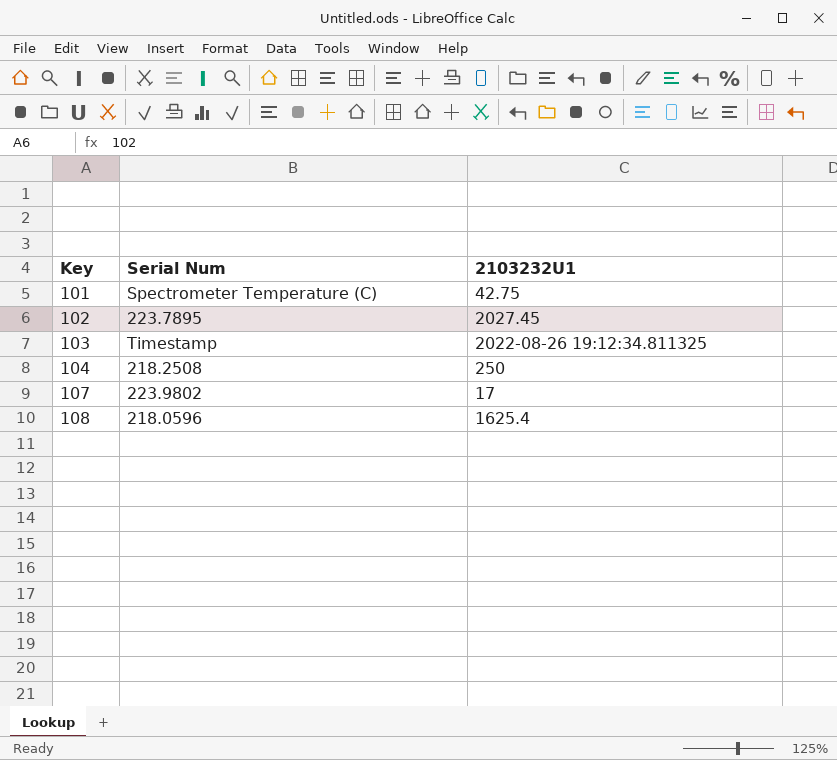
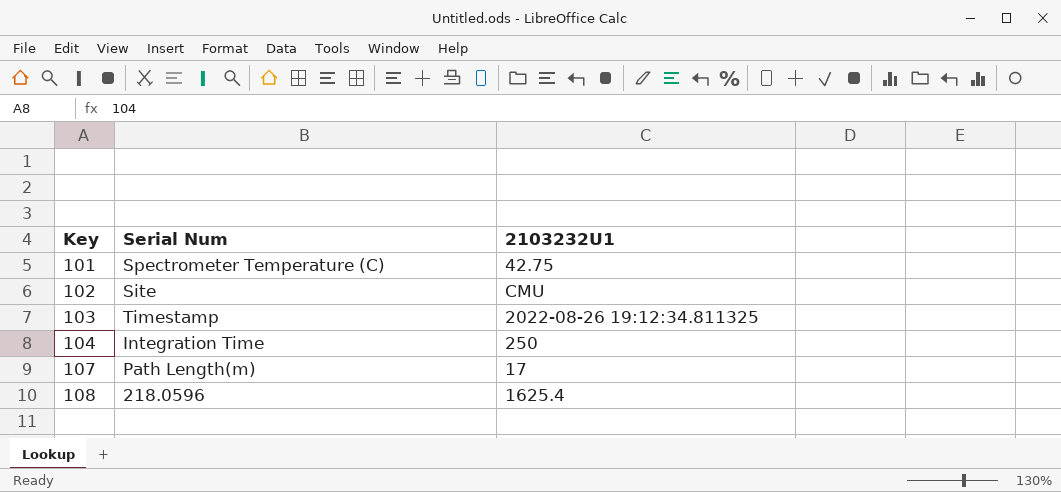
102 | Serial Num: 223.7895 -> Site
102 | 2103232U1: 2027.45 -> CMU
104 | Serial Num: 218.2508 -> Integration Time
107 | Serial Num: 223.9802 -> Path Length(m)

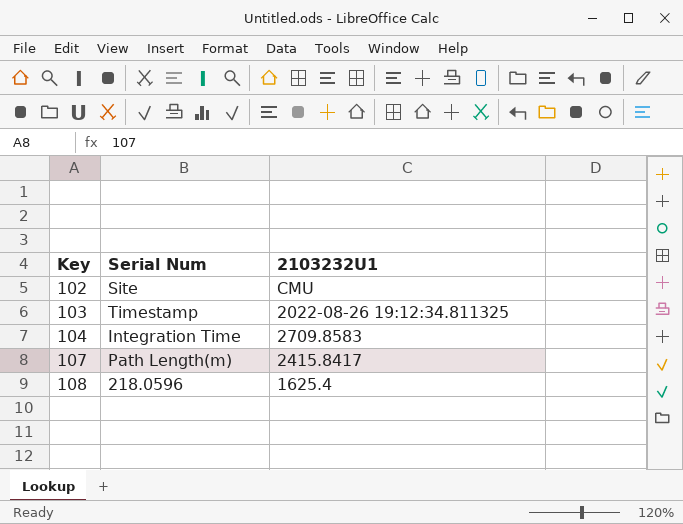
row 101: Spectrometer Temperature (C) | 42.75 -> none
104 | 2103232U1: 250 -> 2709.8583
107 | 2103232U1: 17 -> 2415.8417

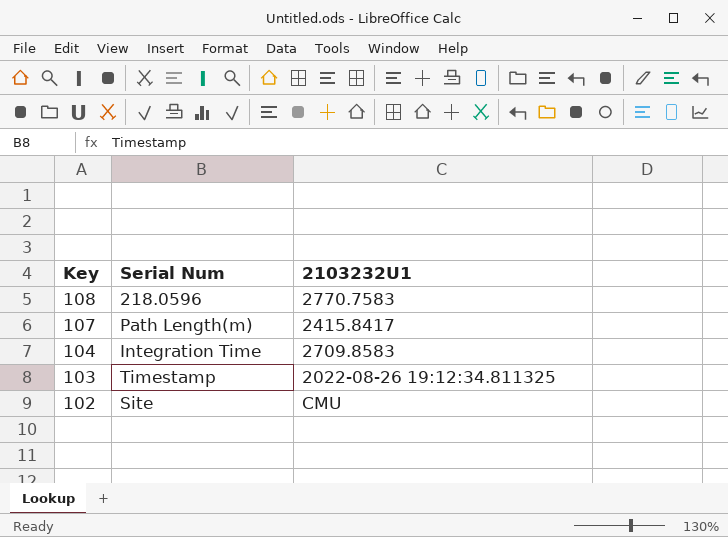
row order: Key ascending -> Key descending
108 | 2103232U1: 1625.4 -> 2770.7583

